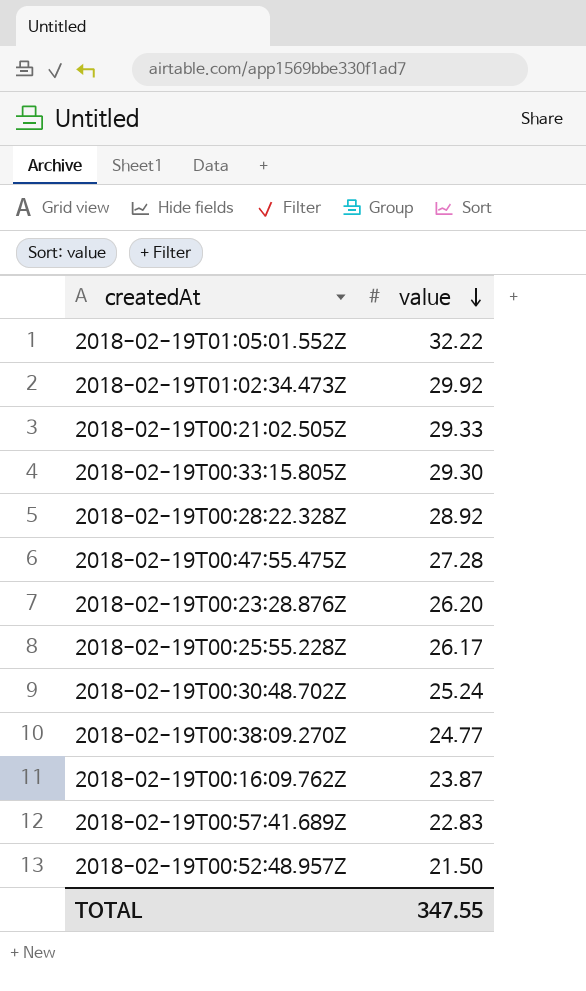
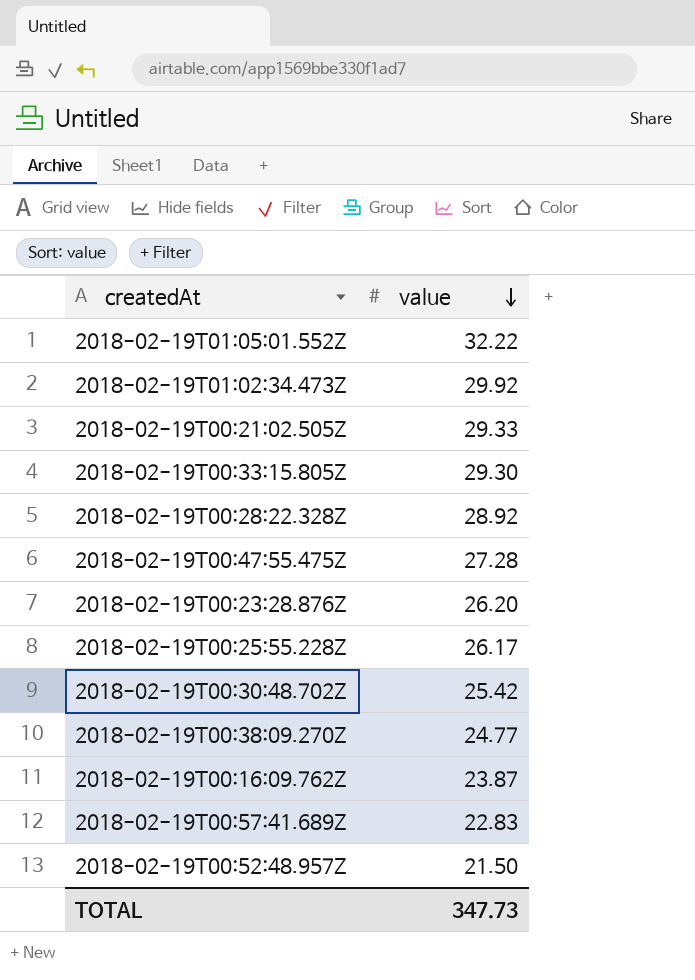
2018-02-19T00:30:48.702Z | value: 25.24 -> 25.42
TOTAL | value: 347.55 -> 347.73

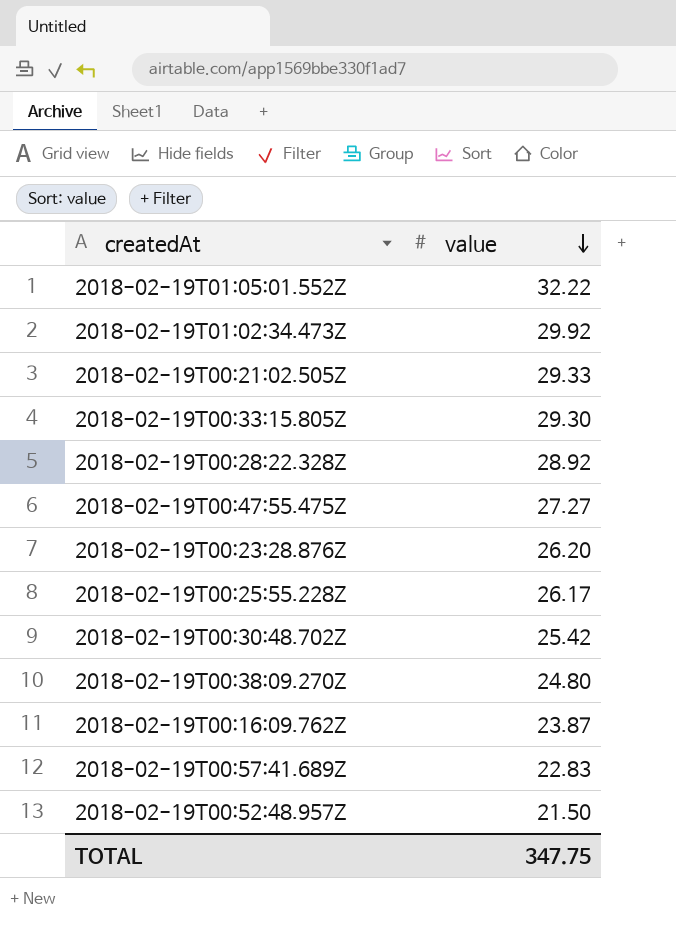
2018-02-19T00:47:55.475Z | value: 27.28 -> 27.27
2018-02-19T00:38:09.270Z | value: 24.77 -> 24.80
TOTAL | value: 347.73 -> 347.75

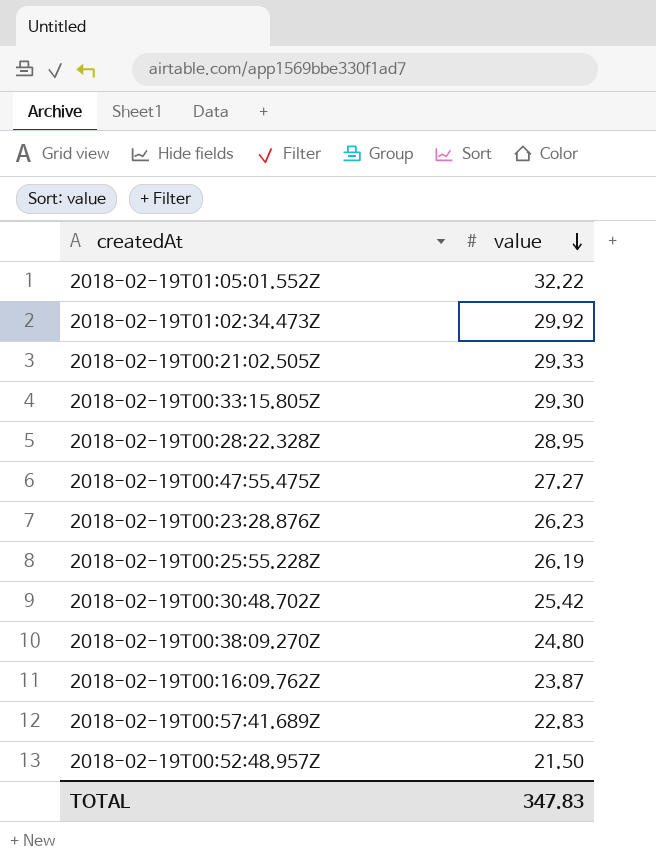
2018-02-19T00:28:22.328Z | value: 28.92 -> 28.95
2018-02-19T00:23:28.876Z | value: 26.20 -> 26.23
2018-02-19T00:25:55.228Z | value: 26.17 -> 26.19
TOTAL | value: 347.75 -> 347.83

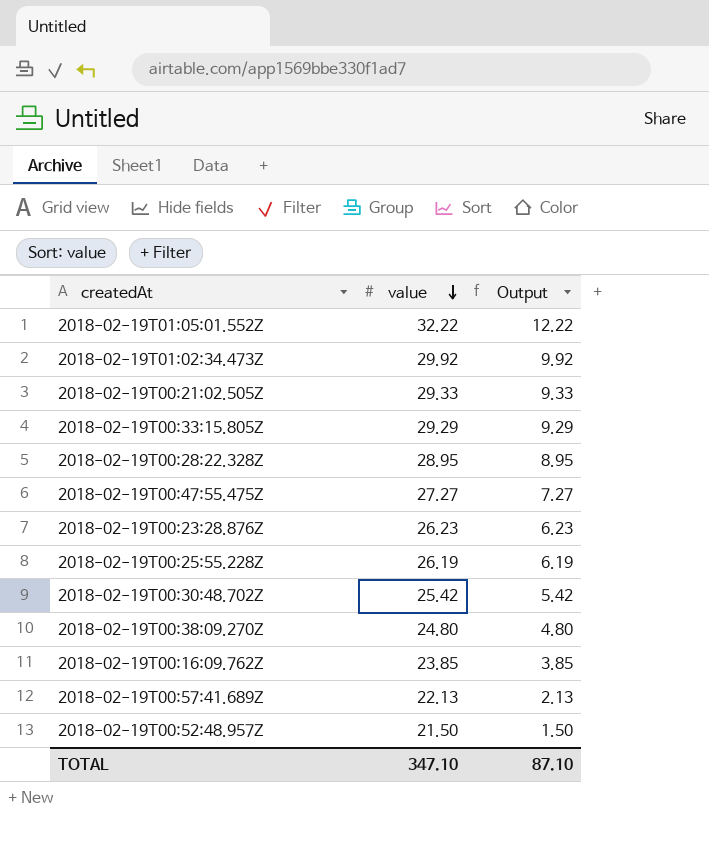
column Output | formula: none -> [value] - 20
2018-02-19T00:33:15.805Z | value: 29.30 -> 29.29
2018-02-19T00:16:09.762Z | value: 23.87 -> 23.85
2018-02-19T00:57:41.689Z | value: 22.83 -> 22.13
TOTAL | value: 347.83 -> 347.10

